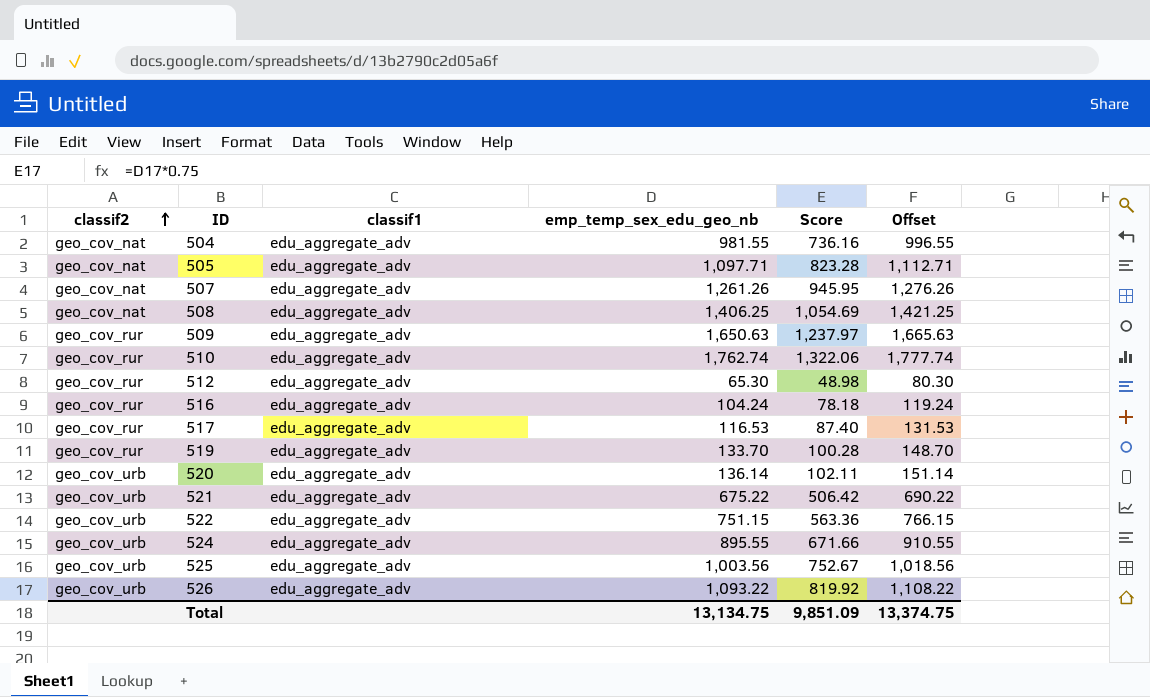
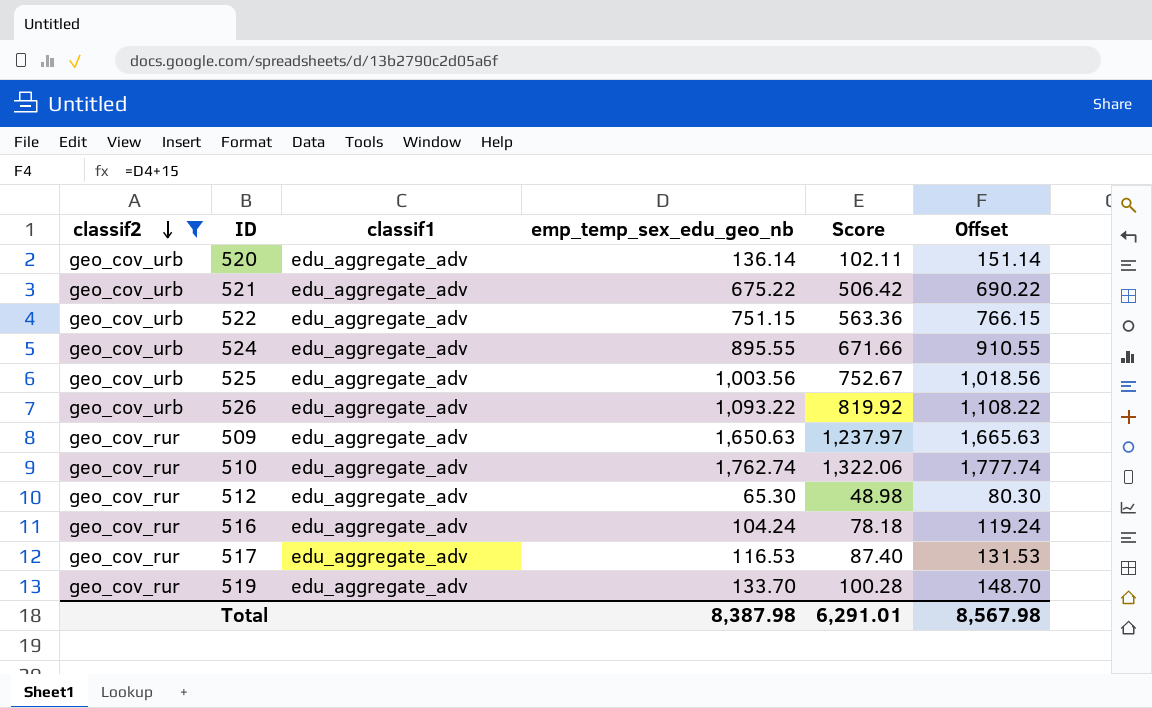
filter: none -> classif2 != geo_cov_nat
row order: classif2 ascending -> classif2 descending
Total | emp_temp_sex_edu_geo_nb: 13,134.75 -> 8,387.98
Total | Score: 9,851.09 -> 6,291.01
Total | Offset: 13,374.75 -> 8,567.98

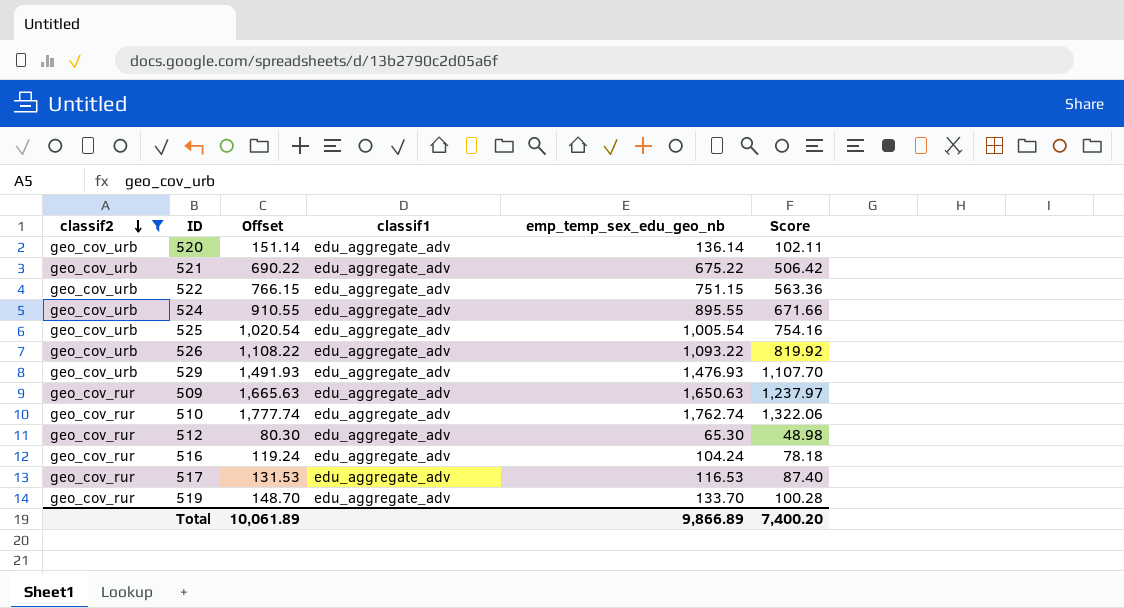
column Offset | position: 6 -> 3
525 | Offset: 1,018.56 -> 1,020.54
525 | emp_temp_sex_edu_geo_nb: 1,003.56 -> 1,005.54
525 | Score: 752.67 -> 754.16
row 529: none -> geo_cov_urb | 1,491.93 | edu_aggregate_adv | 1,476.93 | 1,107.70
Total | Offset: 8,567.98 -> 10,061.89
Total | emp_temp_sex_edu_geo_nb: 8,387.98 -> 9,866.89
Total | Score: 6,291.01 -> 7,400.20

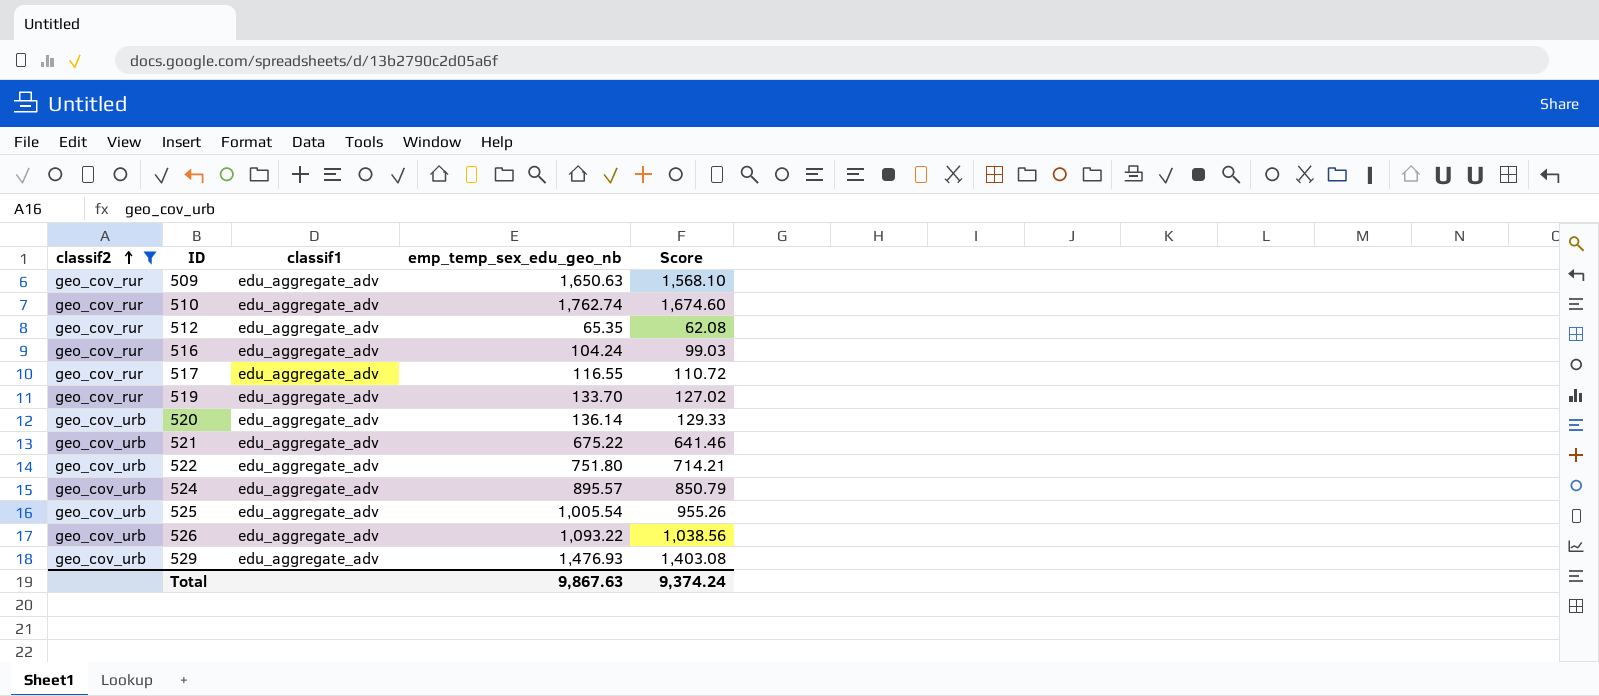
row order: classif2 descending -> classif2 ascending
column Offset | formula: [emp_temp_sex_edu_geo_nb] + 15 -> none
column Score | formula: [emp_temp_sex_edu_geo_nb] * 0.75 -> [emp_temp_sex_edu_geo_nb] * 0.95
512 | emp_temp_sex_edu_geo_nb: 65.30 -> 65.35
517 | emp_temp_sex_edu_geo_nb: 116.53 -> 116.55
522 | emp_temp_sex_edu_geo_nb: 751.15 -> 751.80
524 | emp_temp_sex_edu_geo_nb: 895.55 -> 895.57
Total | emp_temp_sex_edu_geo_nb: 9,866.89 -> 9,867.63
Total | Score: 7,400.20 -> 9,374.24

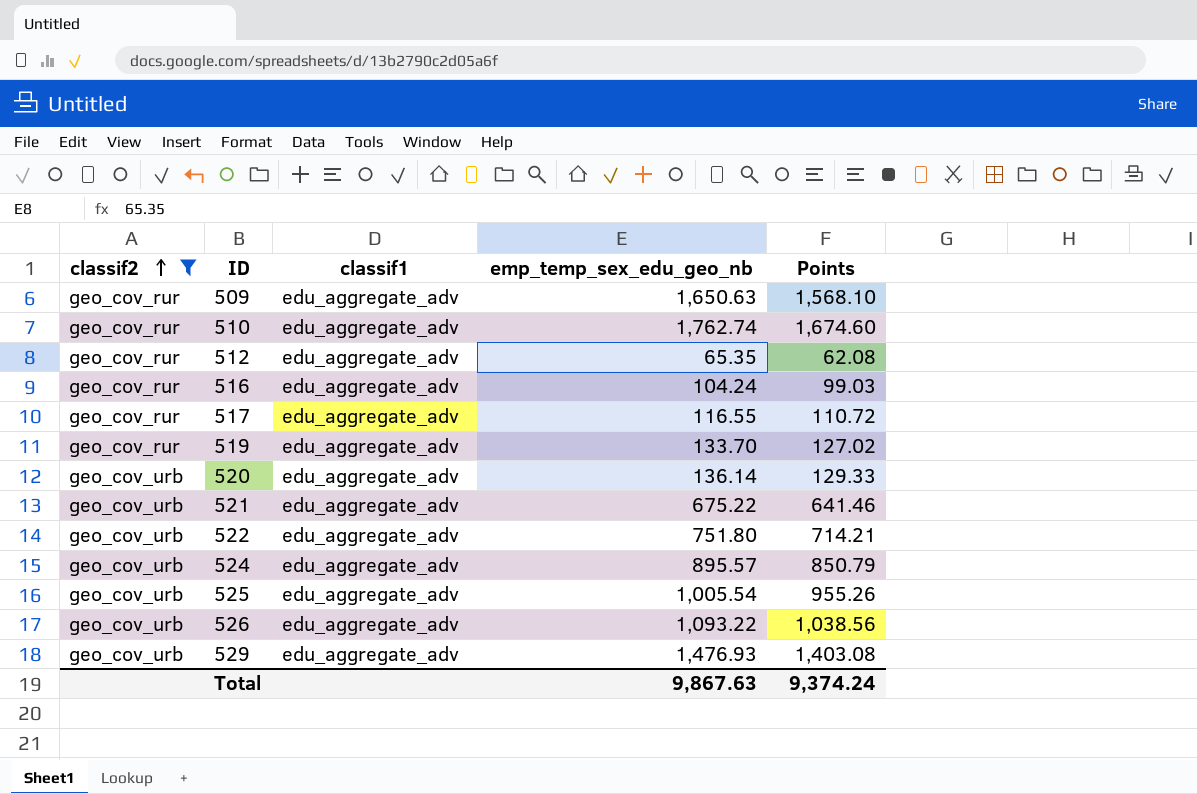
column name: Score -> Points

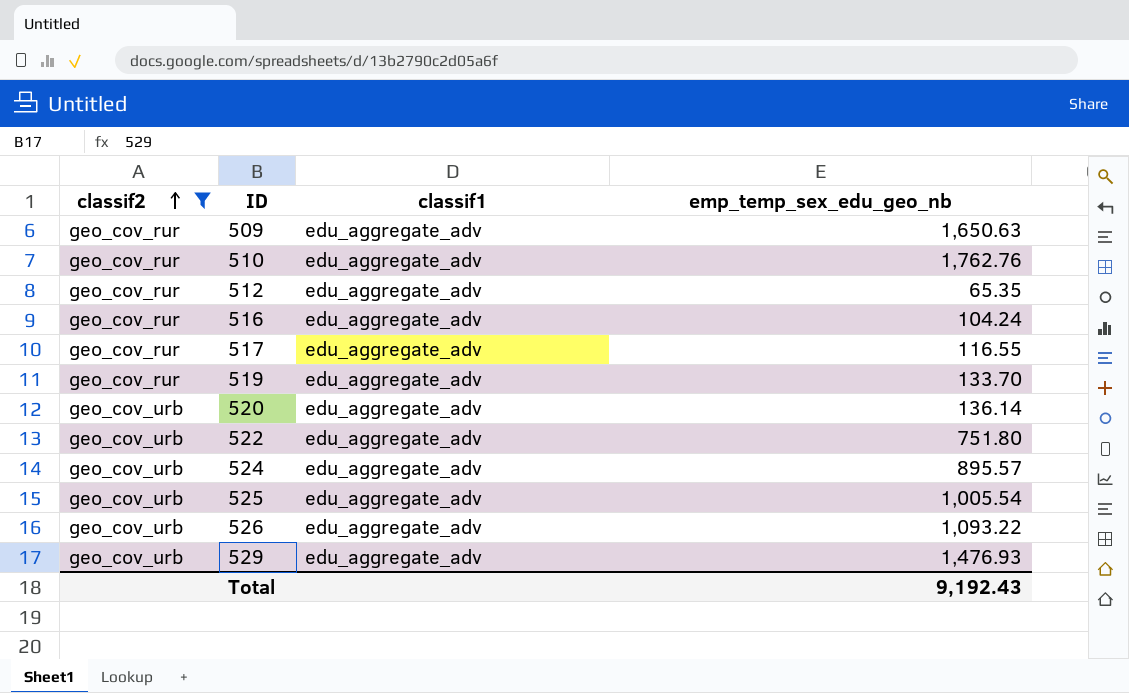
column Points | formula: [emp_temp_sex_edu_geo_nb] * 0.95 -> none
row 521: geo_cov_urb | edu_aggregate_adv | 675.22 | 641.46 -> none
510 | emp_temp_sex_edu_geo_nb: 1,762.74 -> 1,762.76
Total | emp_temp_sex_edu_geo_nb: 9,867.63 -> 9,192.43

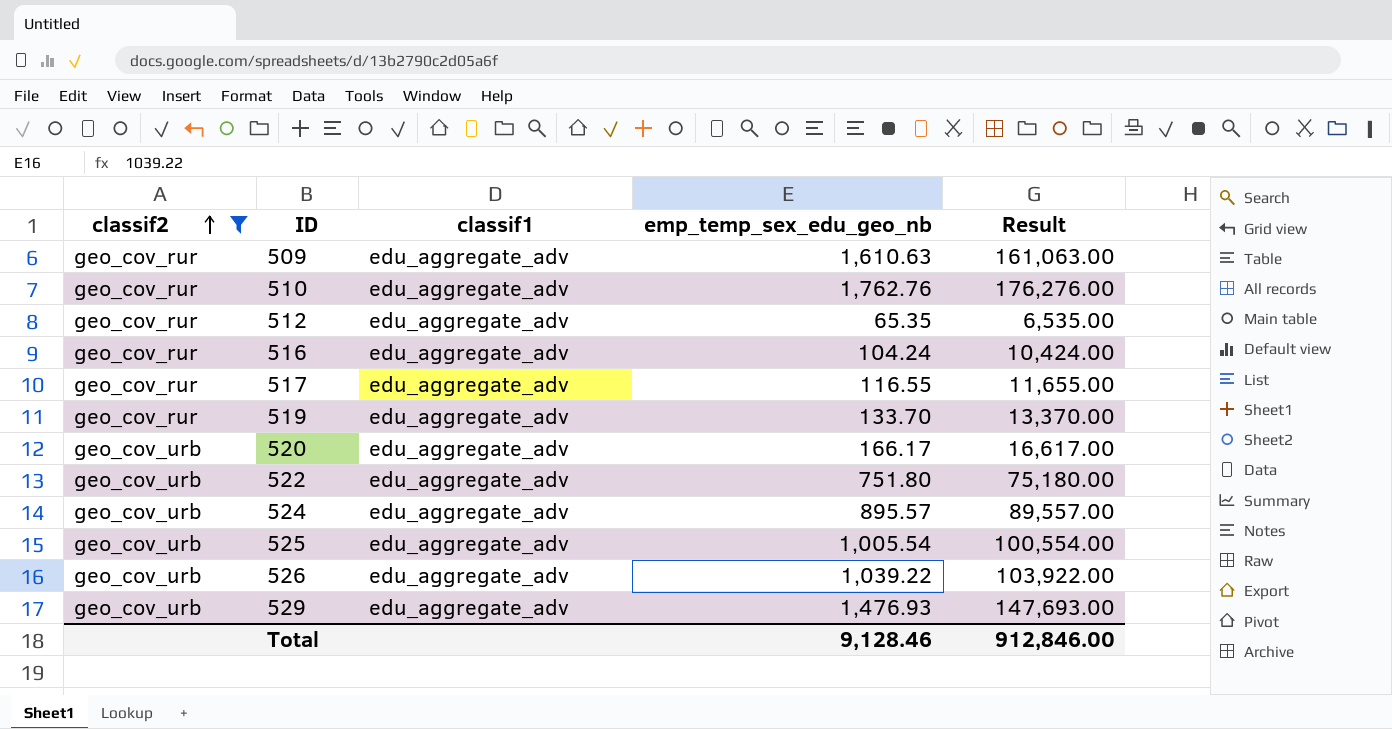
column Result | formula: none -> [emp_temp_sex_edu_geo_nb] * 100
509 | emp_temp_sex_edu_geo_nb: 1,650.63 -> 1,610.63
520 | emp_temp_sex_edu_geo_nb: 136.14 -> 166.17
526 | emp_temp_sex_edu_geo_nb: 1,093.22 -> 1,039.22
Total | emp_temp_sex_edu_geo_nb: 9,192.43 -> 9,128.46

